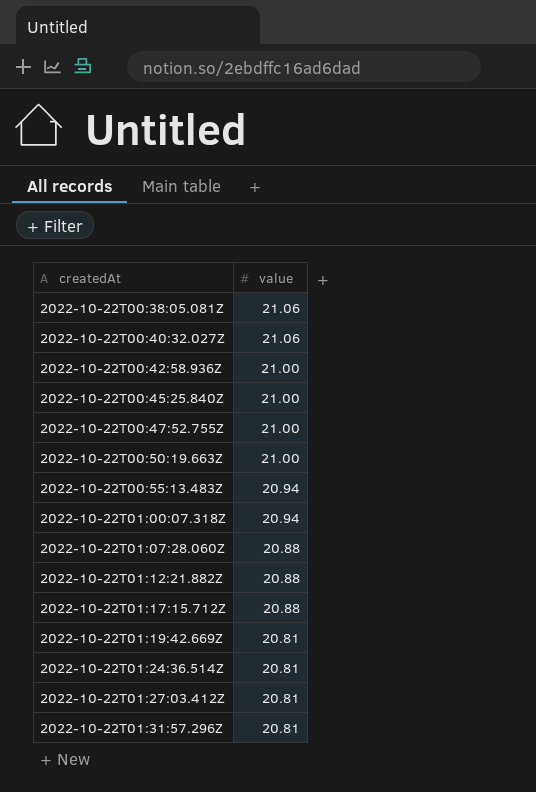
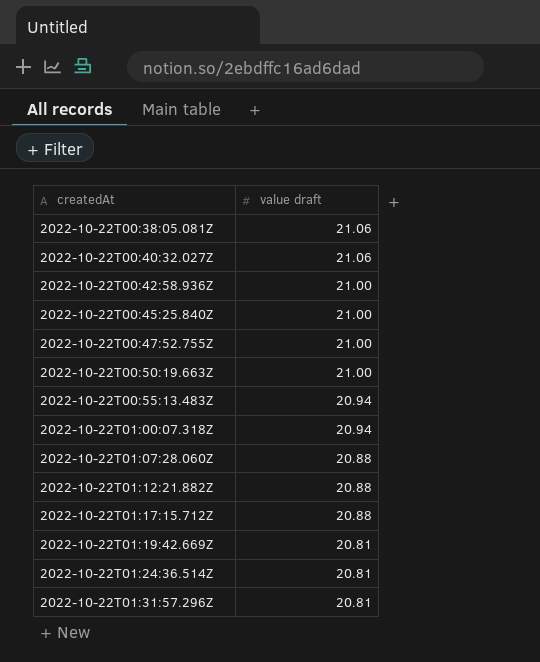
column name: value -> value draft
row 2022-10-22T01:27:03.412Z: 20.81 -> none

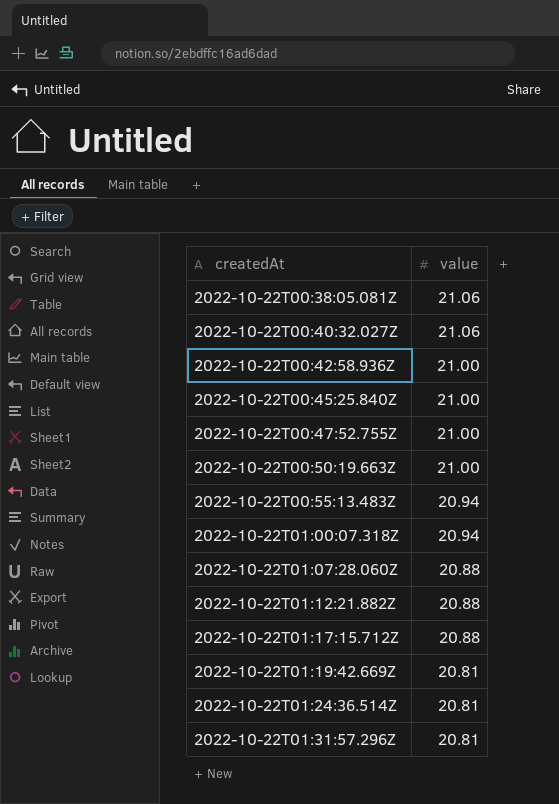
column name: value draft -> value

